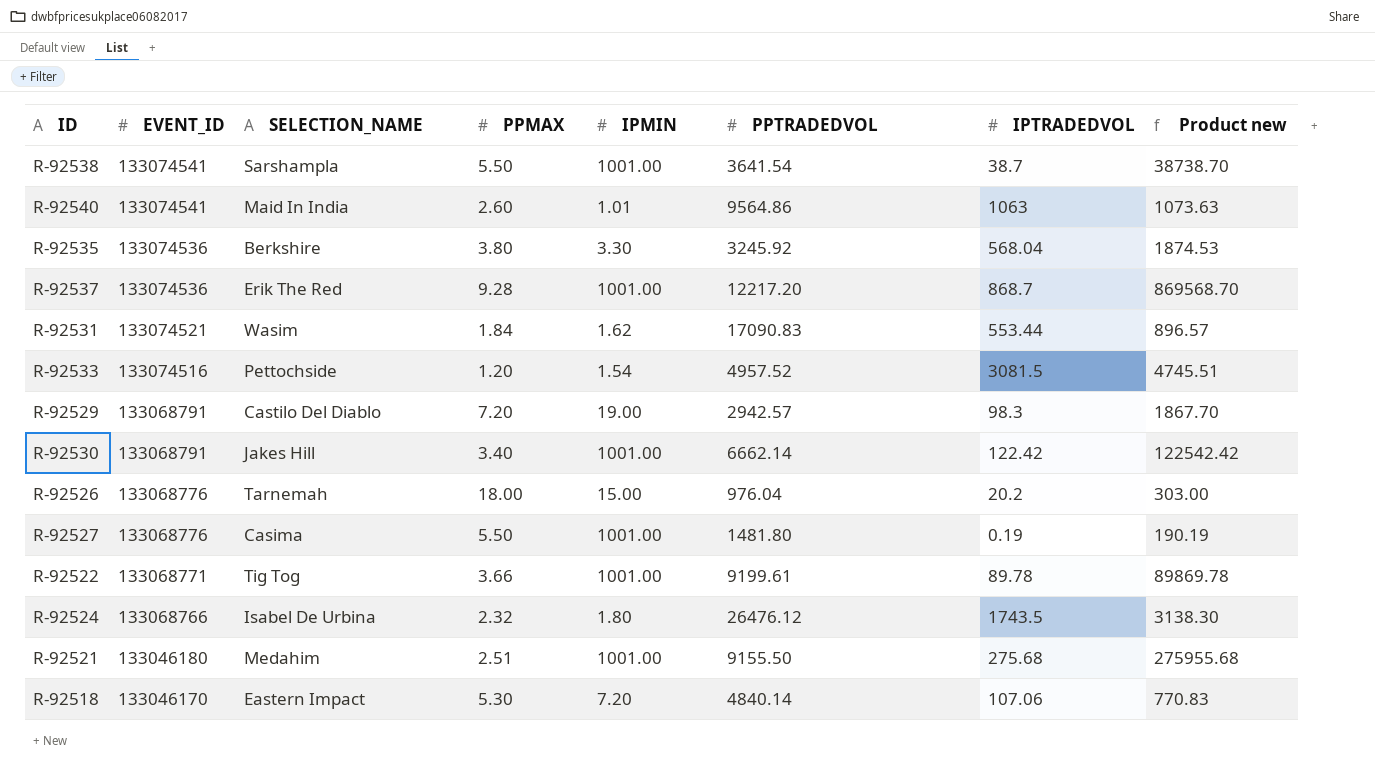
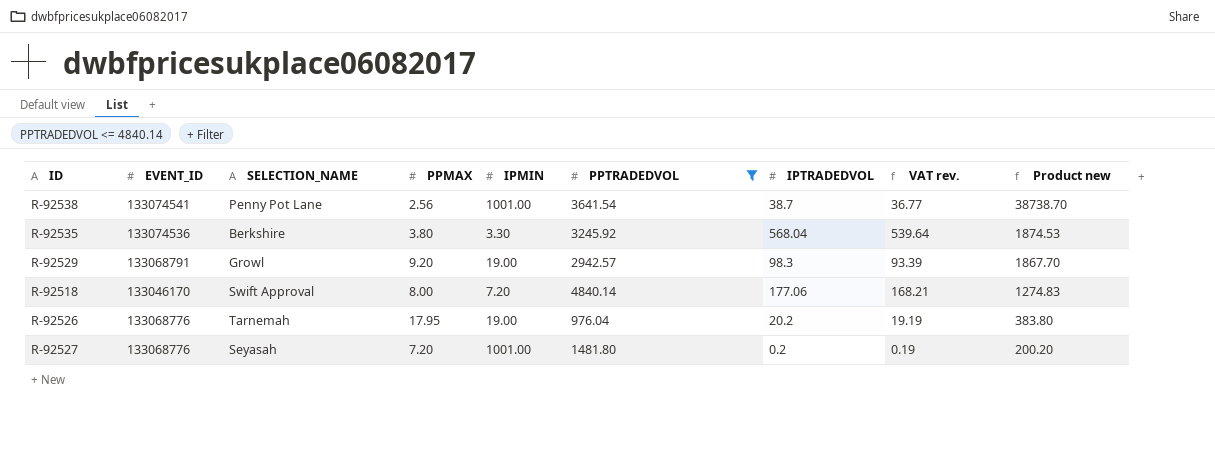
filter: none -> PPTRADEDVOL <= 4840.14
row order: EVENT_ID descending -> Product new descending
column VAT rev. | formula: none -> [IPTRADEDVOL] * 0.95
R-92538 | SELECTION_NAME: Sarshampla -> Penny Pot Lane
R-92538 | PPMAX: 5.50 -> 2.56
R-92529 | SELECTION_NAME: Castilo Del Diablo -> Growl
R-92529 | PPMAX: 7.20 -> 9.20
R-92518 | SELECTION_NAME: Eastern Impact -> Swift Approval
R-92518 | PPMAX: 5.30 -> 8.00
R-92518 | IPTRADEDVOL: 107.06 -> 177.06
R-92518 | Product new: 770.83 -> 1274.83
R-92526 | PPMAX: 18.00 -> 17.95
R-92526 | IPMIN: 15.00 -> 19.00
R-92526 | Product new: 303.00 -> 383.80
R-92527 | SELECTION_NAME: Casima -> Seyasah
R-92527 | PPMAX: 5.50 -> 7.20
R-92527 | IPTRADEDVOL: 0.19 -> 0.2
R-92527 | Product new: 190.19 -> 200.20

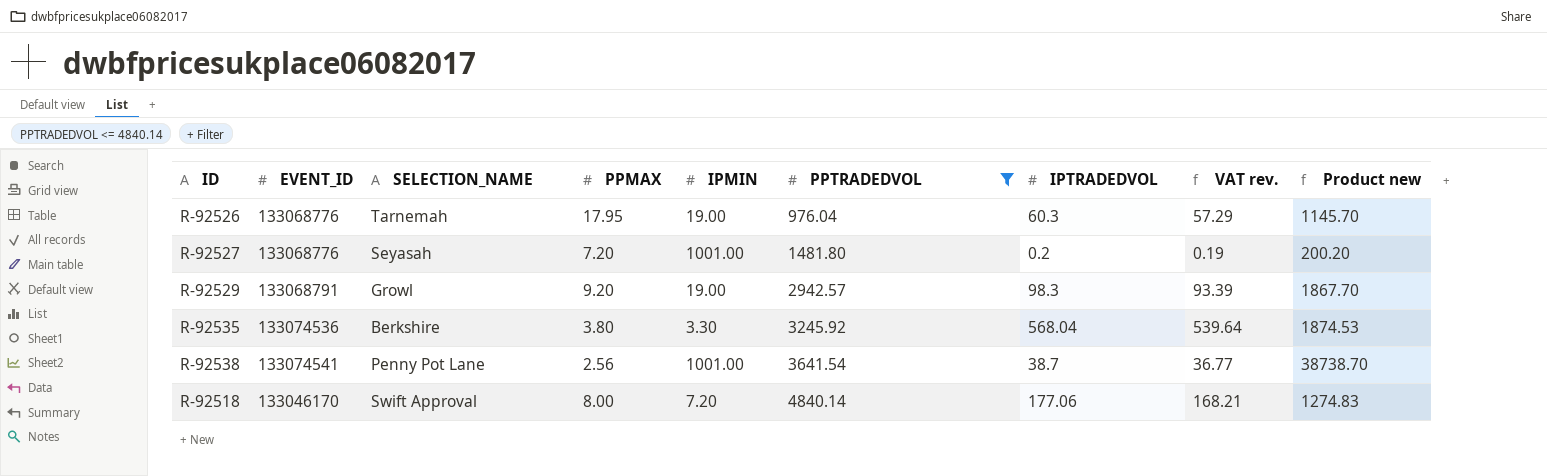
row order: Product new descending -> PPTRADEDVOL ascending
R-92526 | IPTRADEDVOL: 20.2 -> 60.3
R-92526 | VAT rev.: 19.19 -> 57.29
R-92526 | Product new: 383.80 -> 1145.70

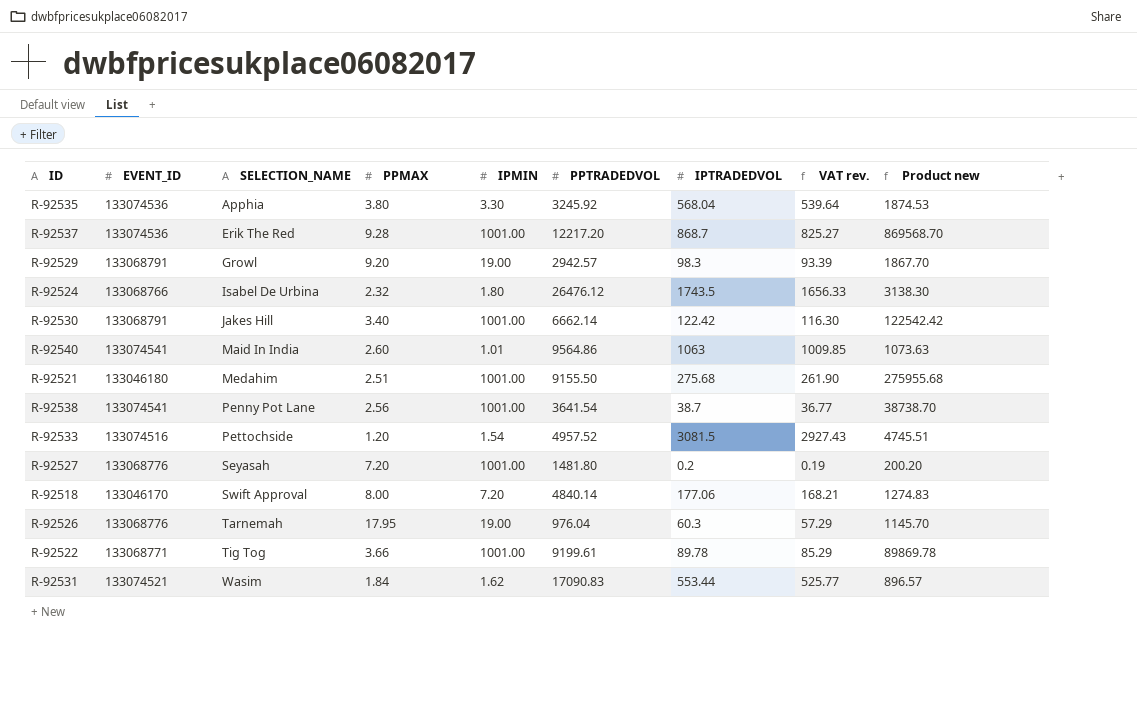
filter: PPTRADEDVOL <= 4840.14 -> none
row order: PPTRADEDVOL ascending -> SELECTION_NAME ascending
R-92535 | SELECTION_NAME: Berkshire -> Apphia

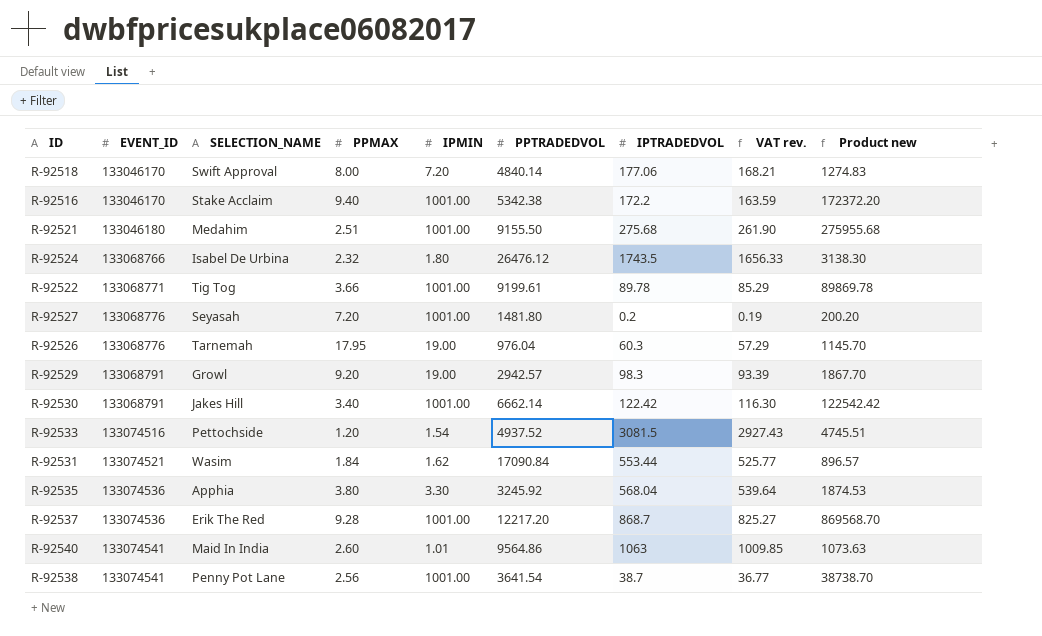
row order: SELECTION_NAME ascending -> EVENT_ID ascending
row R-92516: none -> 133046170 | Stake Acclaim | 9.40 | 1001.00 | 5342.38 | 172.2 | 163.59 | 172372.20
R-92533 | PPTRADEDVOL: 4957.52 -> 4937.52
R-92531 | PPTRADEDVOL: 17090.83 -> 17090.84

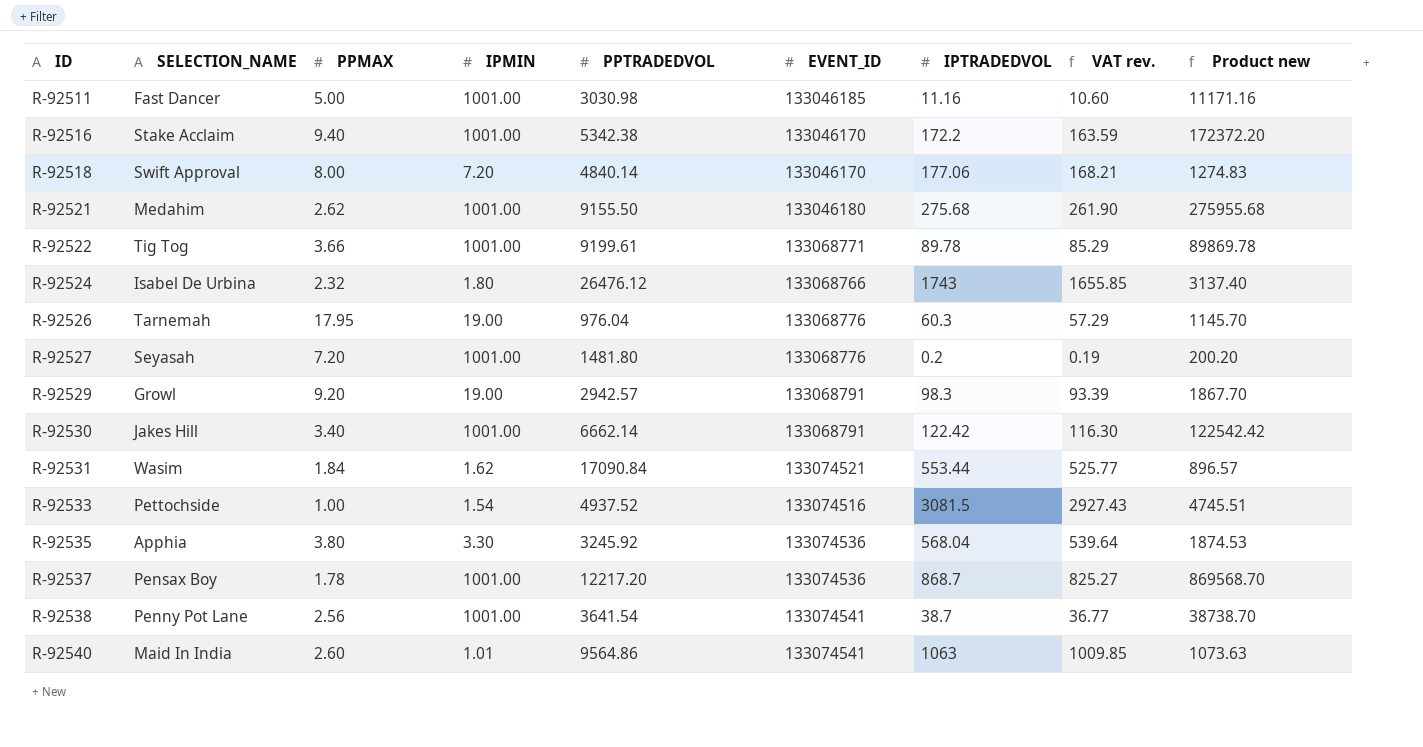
row order: EVENT_ID ascending -> ID ascending
column EVENT_ID | position: 2 -> 6
row R-92511: none -> Fast Dancer | 5.00 | 1001.00 | 3030.98 | 133046185 | 11.16 | 10.60 | 11171.16
R-92521 | PPMAX: 2.51 -> 2.62
R-92524 | IPTRADEDVOL: 1743.5 -> 1743
R-92524 | VAT rev.: 1656.33 -> 1655.85
R-92524 | Product new: 3138.30 -> 3137.40
R-92533 | PPMAX: 1.20 -> 1.00
R-92537 | SELECTION_NAME: Erik The Red -> Pensax Boy
R-92537 | PPMAX: 9.28 -> 1.78

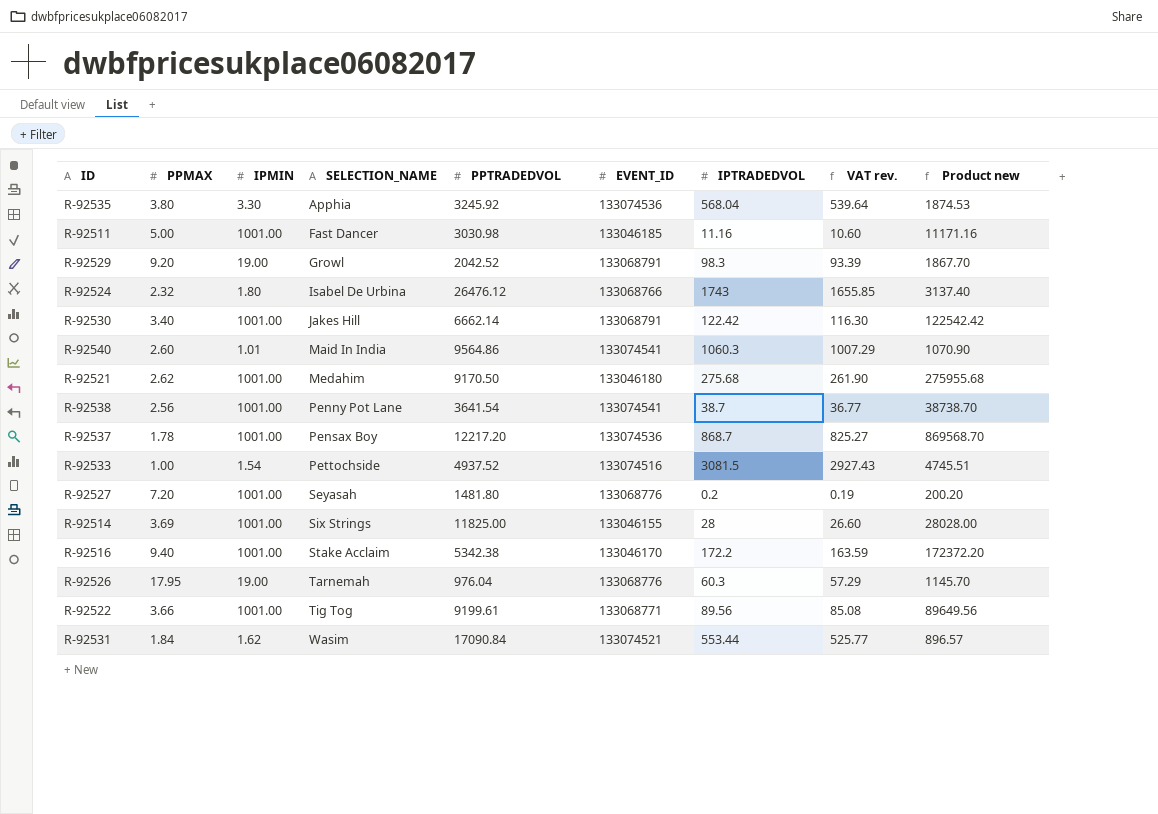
row order: ID ascending -> SELECTION_NAME ascending
column SELECTION_NAME | position: 2 -> 4
row R-92518: Swift Approval | 8.00 | 7.20 | 4840.14 | 133046170 | 177.06 | 168.21 | 1274.83 -> none
R-92529 | PPTRADEDVOL: 2942.57 -> 2042.52
R-92540 | IPTRADEDVOL: 1063 -> 1060.3
R-92540 | VAT rev.: 1009.85 -> 1007.29
R-92540 | Product new: 1073.63 -> 1070.90
R-92521 | PPTRADEDVOL: 9155.50 -> 9170.50
row R-92514: none -> 3.69 | 1001.00 | Six Strings | 11825.00 | 133046155 | 28 | 26.60 | 28028.00
R-92522 | IPTRADEDVOL: 89.78 -> 89.56
R-92522 | VAT rev.: 85.29 -> 85.08
R-92522 | Product new: 89869.78 -> 89649.56

